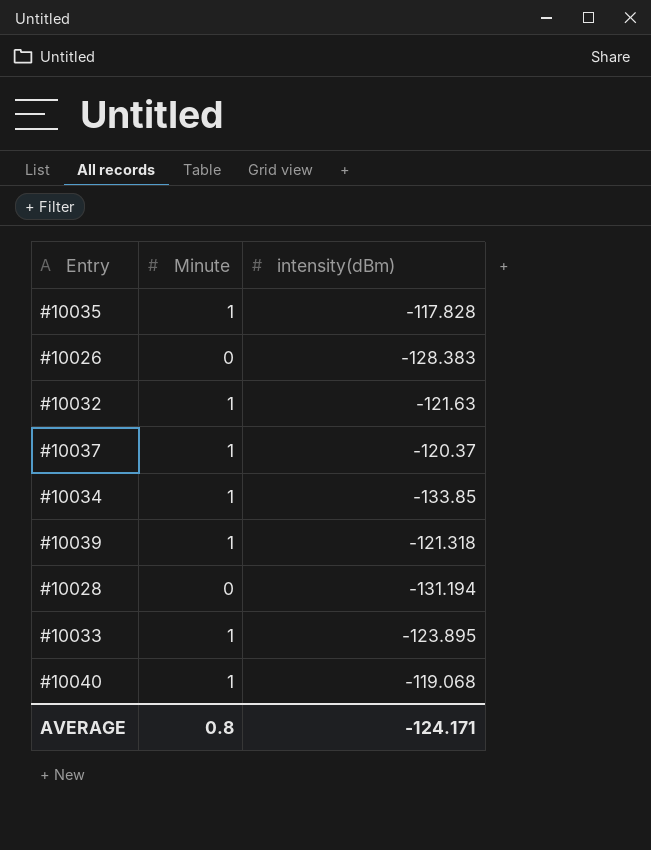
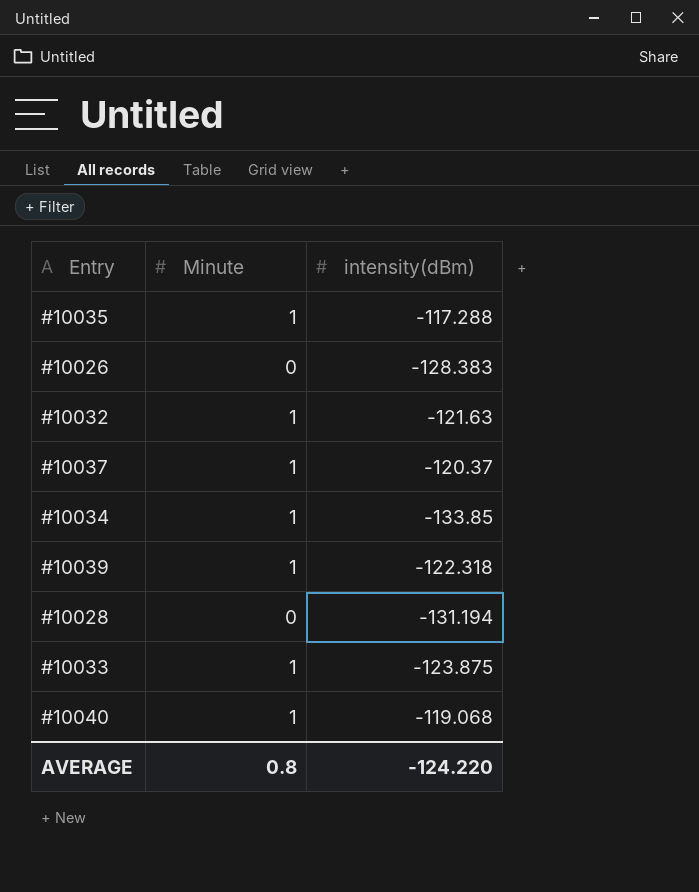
#10035 | intensity(dBm): -117.828 -> -117.288
#10039 | intensity(dBm): -121.318 -> -122.318
#10033 | intensity(dBm): -123.895 -> -123.875
AVERAGE | intensity(dBm): -124.171 -> -124.220

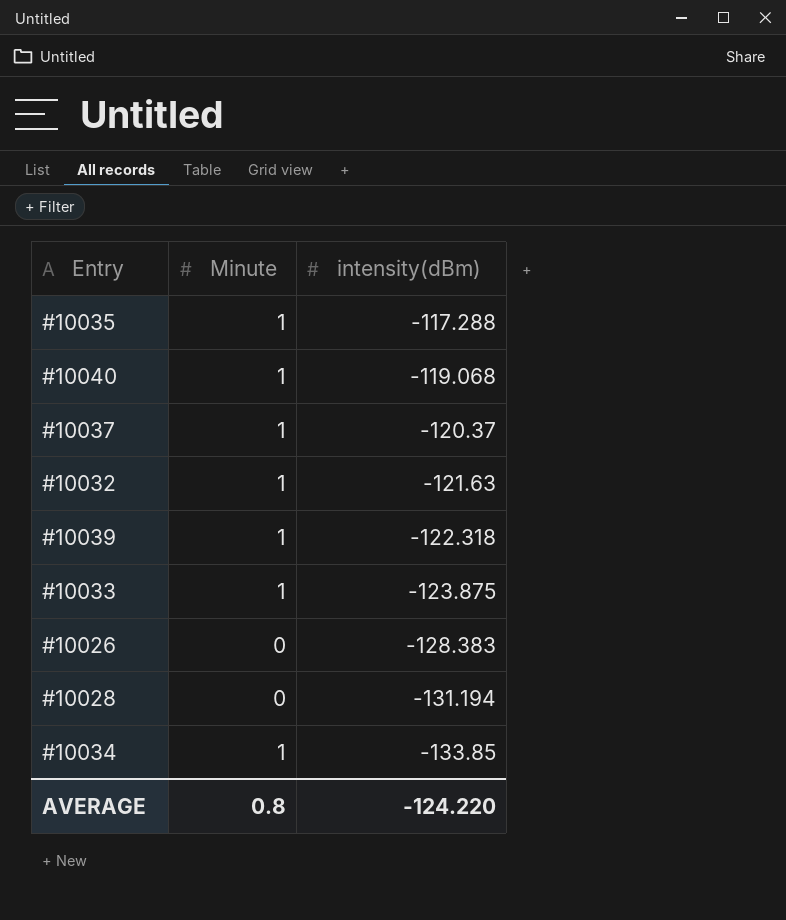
row order: none -> intensity(dBm) descending

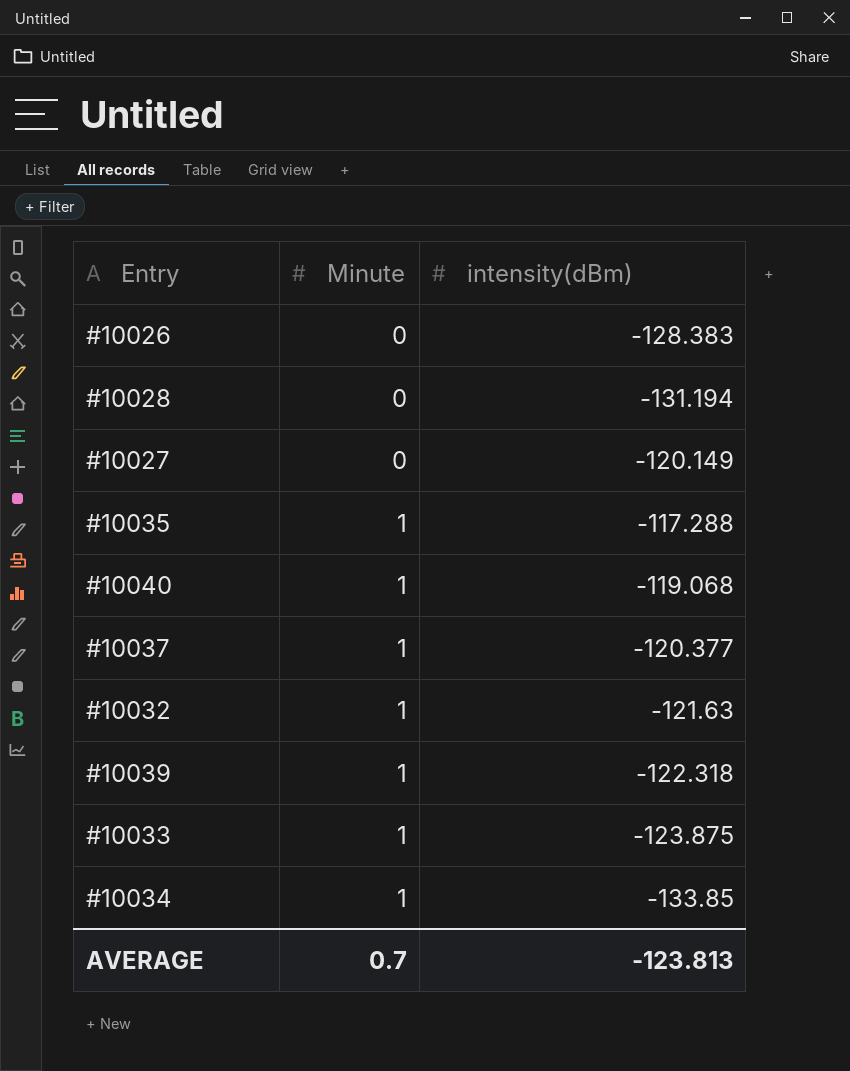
row order: intensity(dBm) descending -> Minute ascending
row #10027: none -> 0 | -120.149
#10037 | intensity(dBm): -120.37 -> -120.377
AVERAGE | Minute: 0.8 -> 0.7
AVERAGE | intensity(dBm): -124.220 -> -123.813

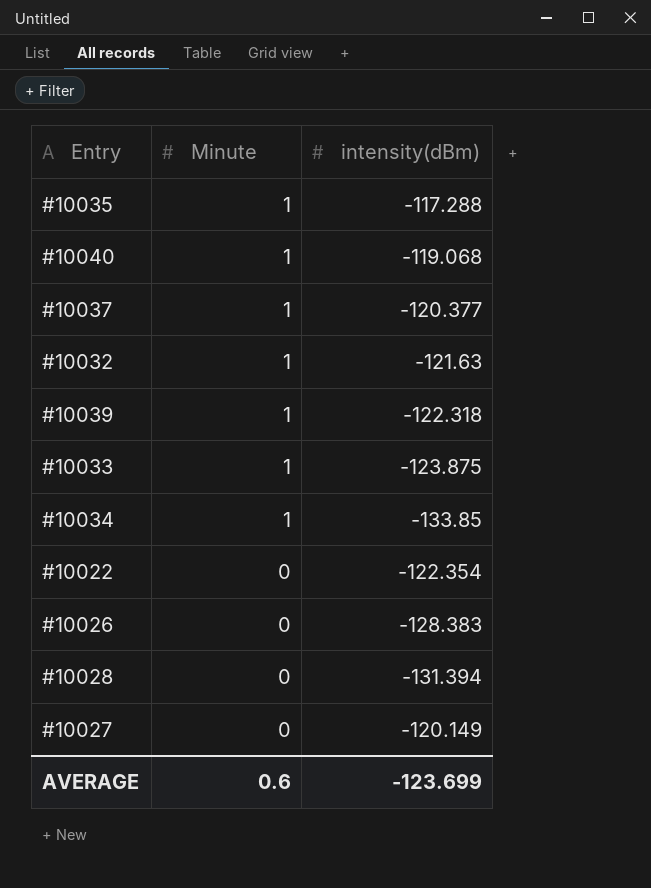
row order: Minute ascending -> Minute descending
row #10022: none -> 0 | -122.354
#10028 | intensity(dBm): -131.194 -> -131.394
AVERAGE | Minute: 0.7 -> 0.6
AVERAGE | intensity(dBm): -123.813 -> -123.699

